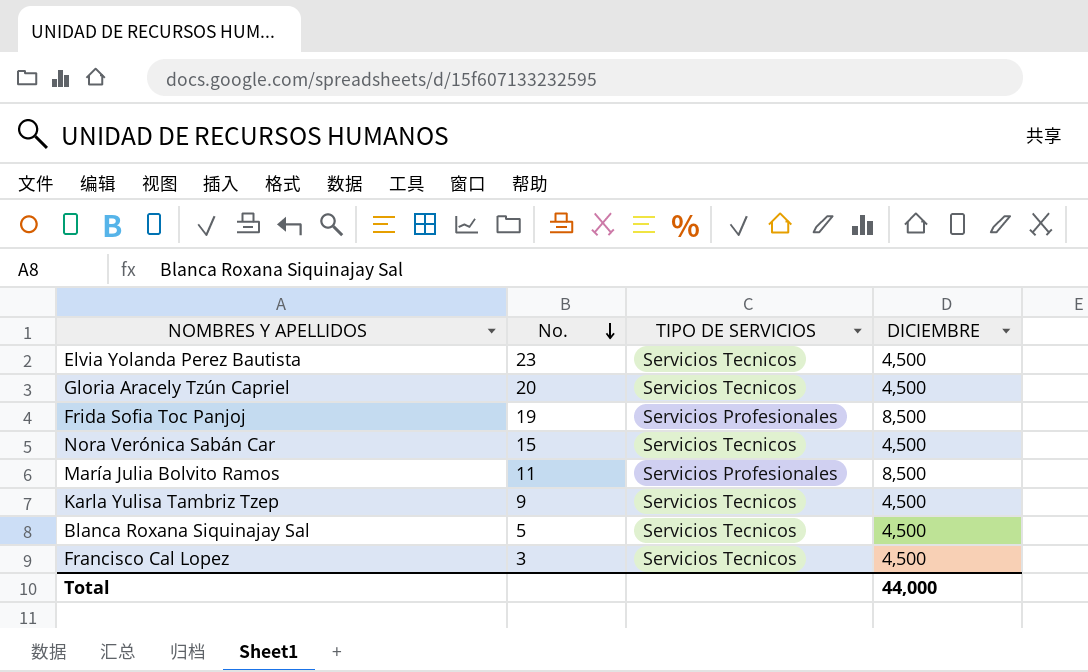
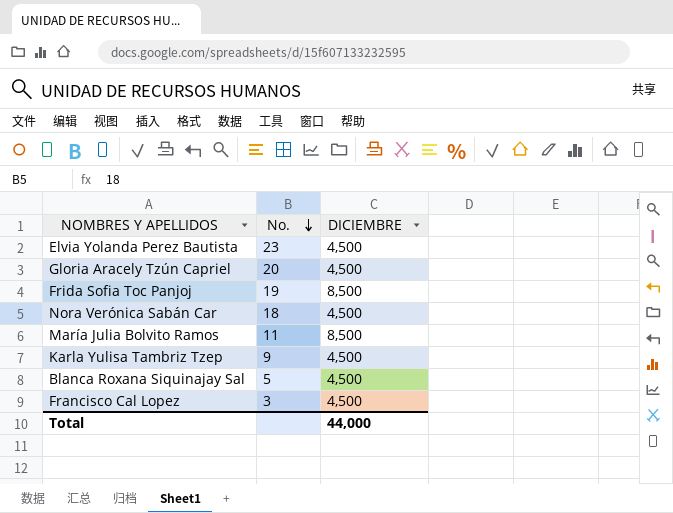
column TIPO DE SERVICIOS | position: 3 -> none
Nora Verónica Sabán Car | No.: 15 -> 18

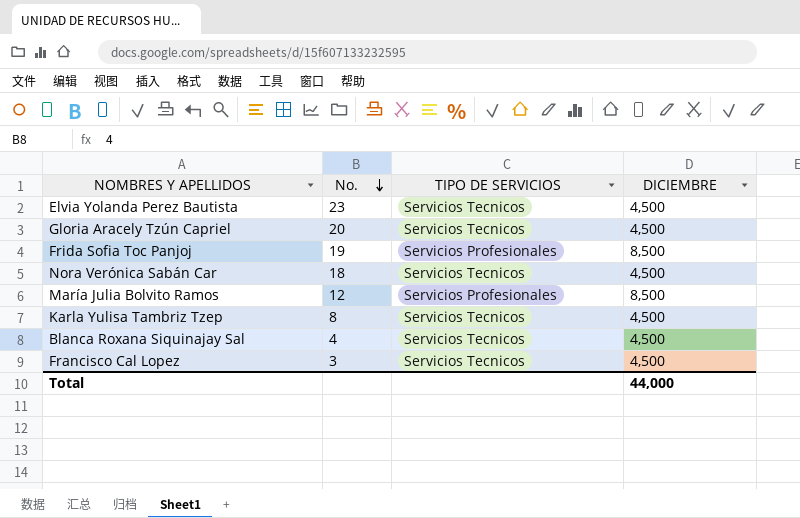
column TIPO DE SERVICIOS | position: none -> 3
María Julia Bolvito Ramos | No.: 11 -> 12
Karla Yulisa Tambriz Tzep | No.: 9 -> 8
Blanca Roxana Siquinajay Sal | No.: 5 -> 4

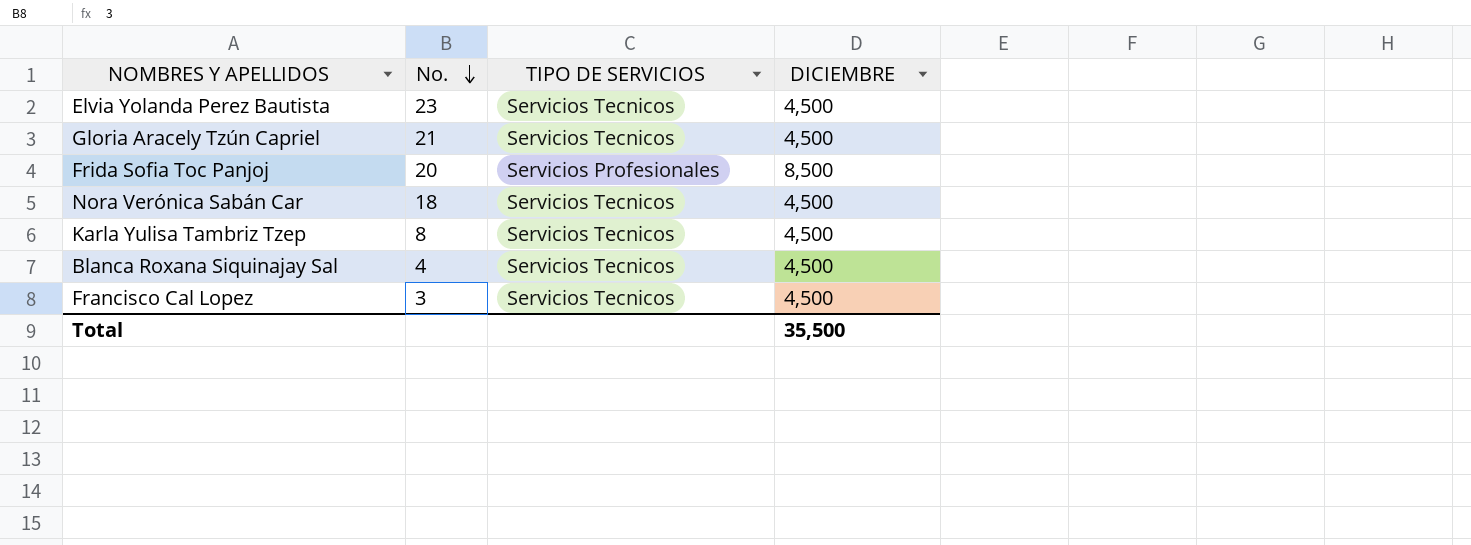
row María Julia Bolvito Ramos: 12 | Servicios Profesionales | 8,500 -> none
Gloria Aracely Tzún Capriel | No.: 20 -> 21
Frida Sofia Toc Panjoj | No.: 19 -> 20
Total | DICIEMBRE: 44,000 -> 35,500

